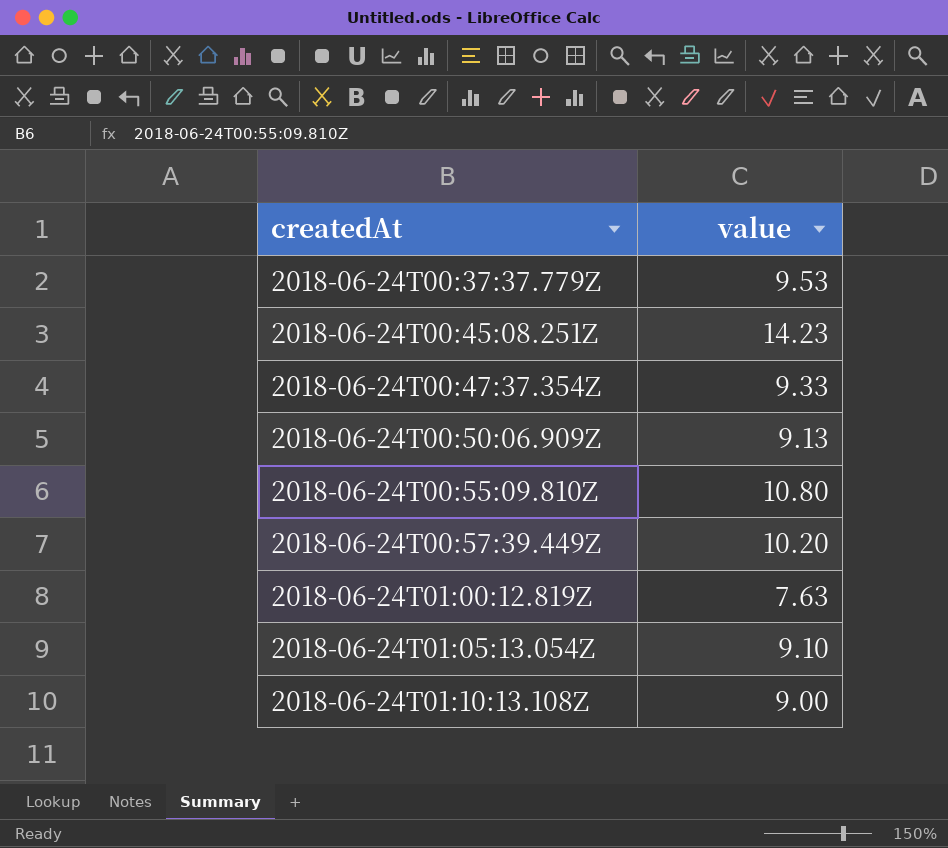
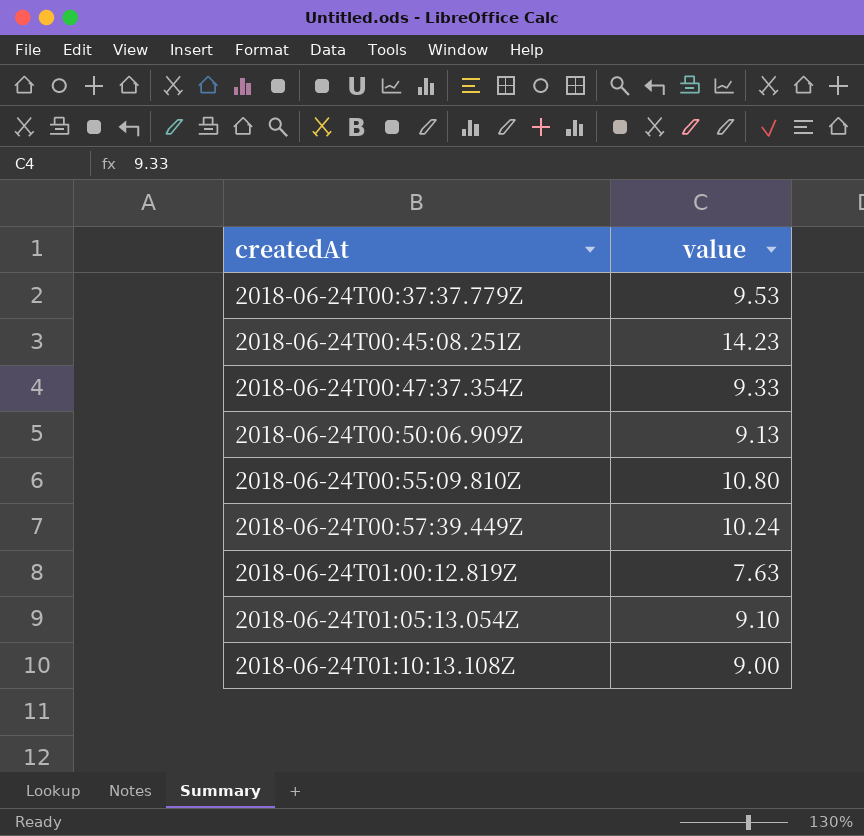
2018-06-24T00:57:39.449Z | value: 10.20 -> 10.24

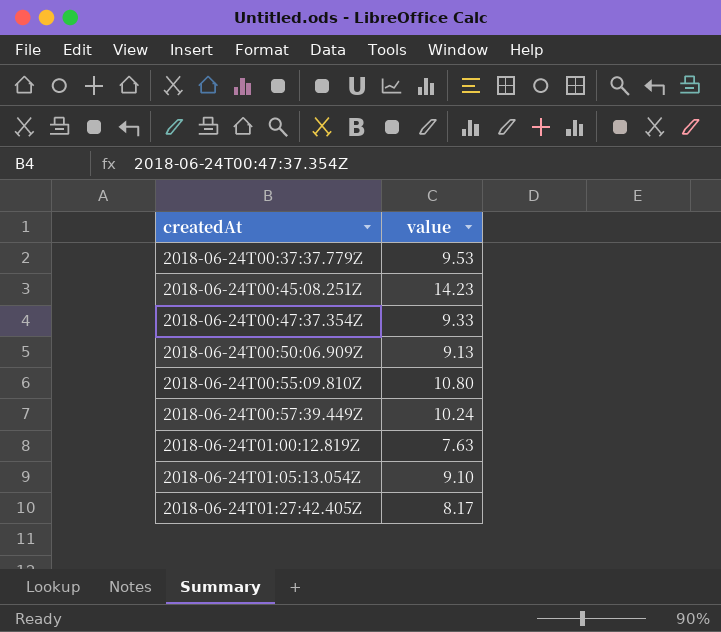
row 2018-06-24T01:10:13.108Z: 9.00 -> none
row 2018-06-24T01:27:42.405Z: none -> 8.17

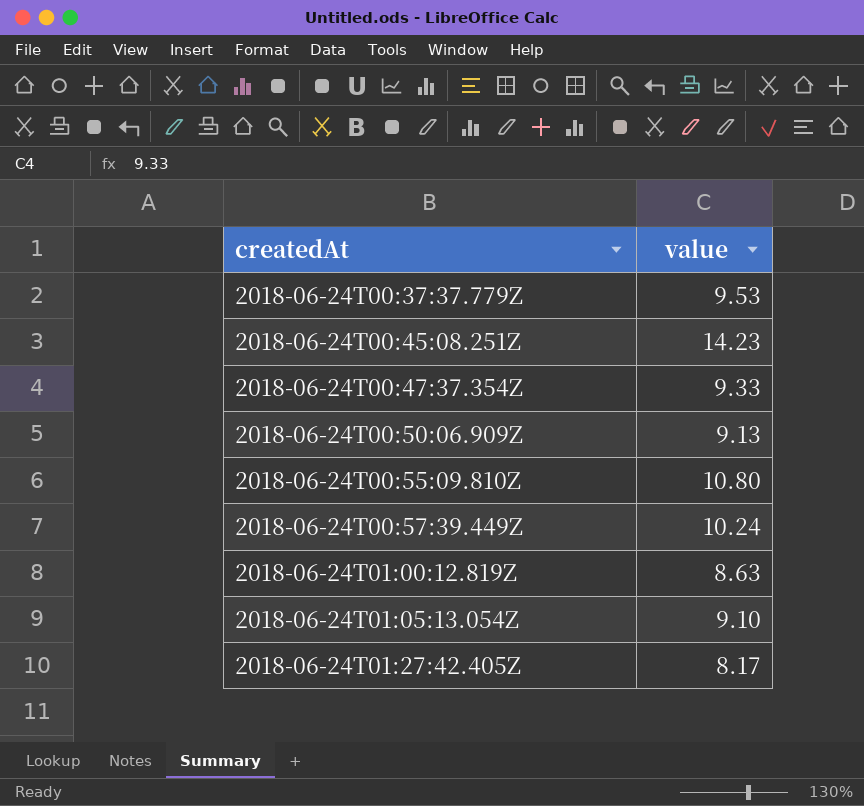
2018-06-24T01:00:12.819Z | value: 7.63 -> 8.63

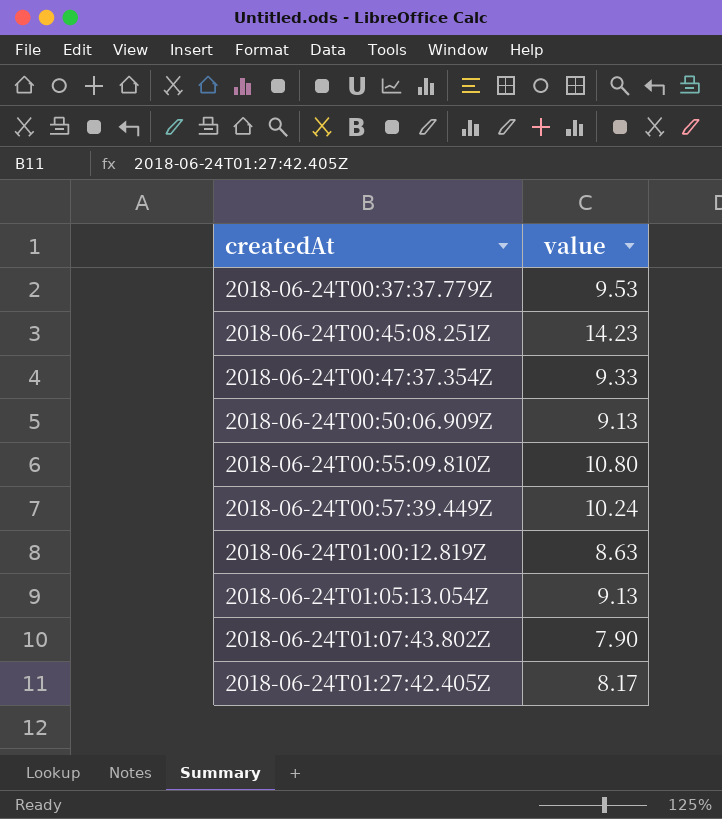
2018-06-24T01:05:13.054Z | value: 9.10 -> 9.13
row 2018-06-24T01:07:43.802Z: none -> 7.90

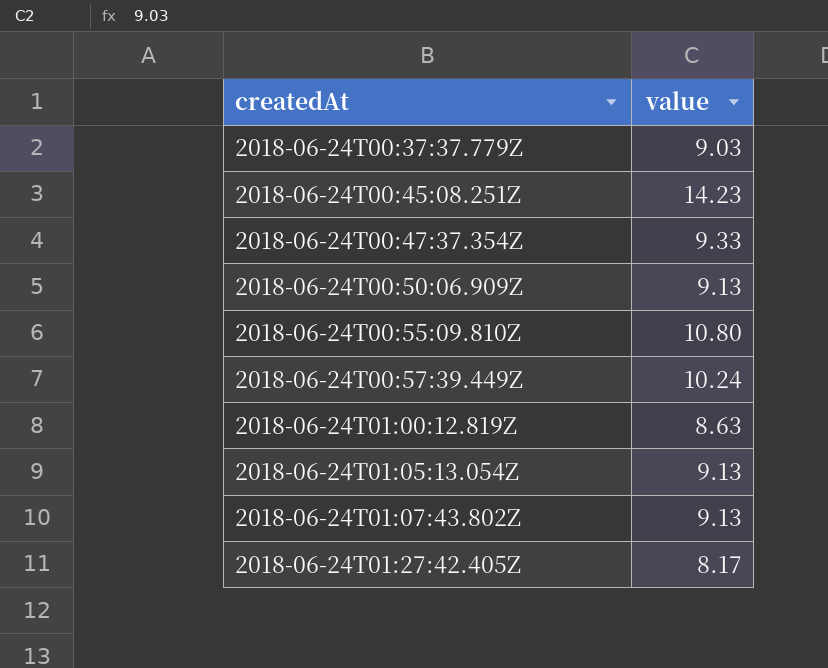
2018-06-24T00:37:37.779Z | value: 9.53 -> 9.03
2018-06-24T01:07:43.802Z | value: 7.90 -> 9.13

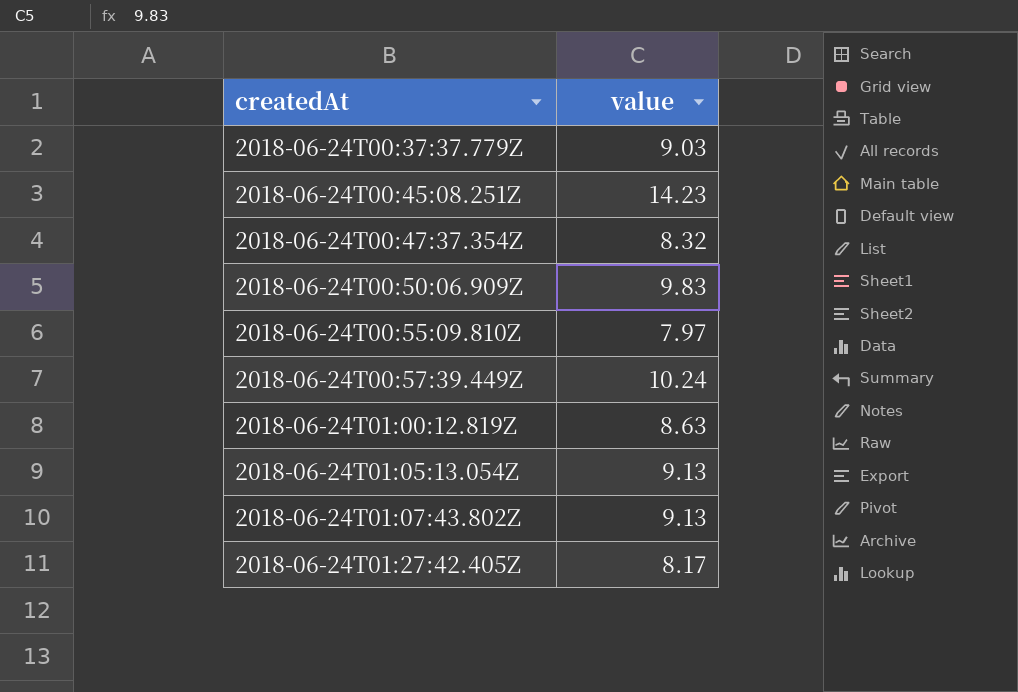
2018-06-24T00:47:37.354Z | value: 9.33 -> 8.32
2018-06-24T00:50:06.909Z | value: 9.13 -> 9.83
2018-06-24T00:55:09.810Z | value: 10.80 -> 7.97

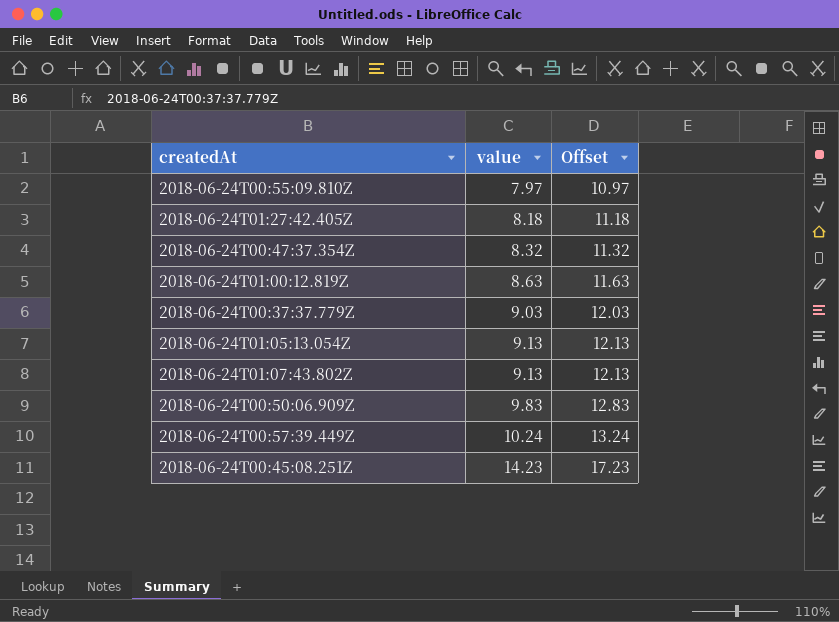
row order: createdAt ascending -> value ascending
column Offset | formula: none -> [value] + 3
2018-06-24T01:27:42.405Z | value: 8.17 -> 8.18

